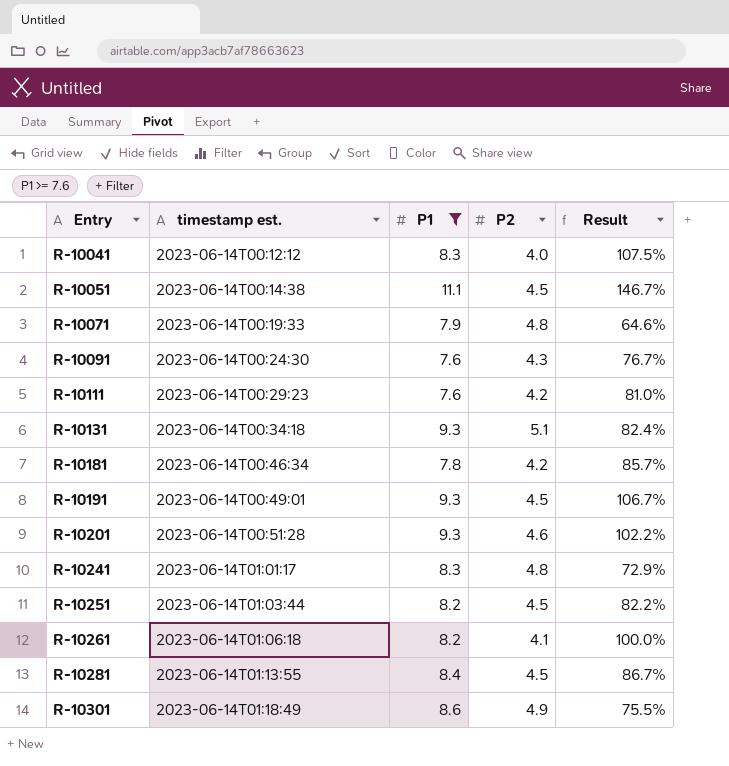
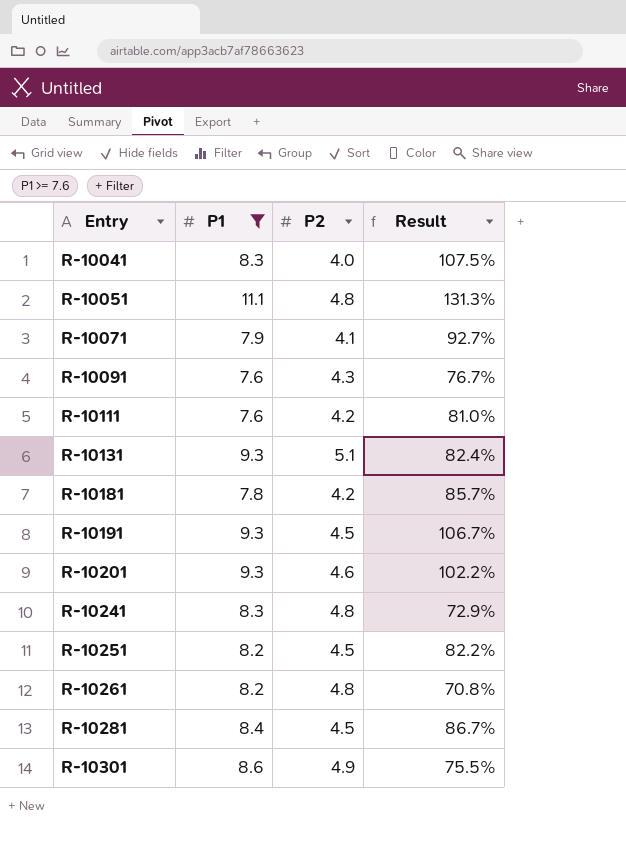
column timestamp est. | position: 2 -> none
R-10051 | P2: 4.5 -> 4.8
R-10051 | Result: 146.7% -> 131.3%
R-10071 | P2: 4.8 -> 4.1
R-10071 | Result: 64.6% -> 92.7%
R-10261 | P2: 4.1 -> 4.8
R-10261 | Result: 100.0% -> 70.8%

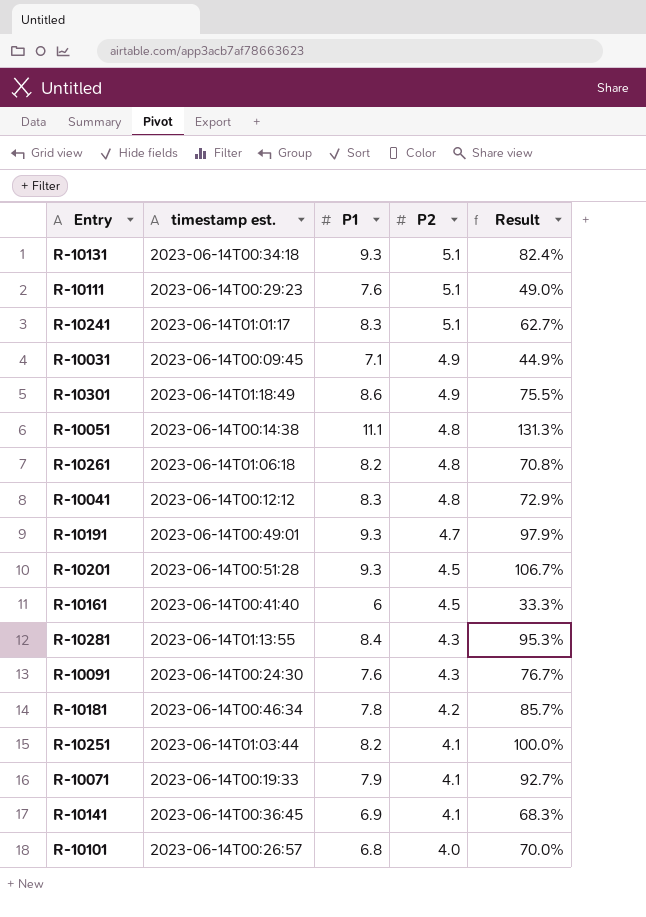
filter: P1 >= 7.6 -> none
row order: Entry ascending -> P2 descending
column timestamp est. | position: none -> 2
R-10111 | P2: 4.2 -> 5.1
R-10111 | Result: 81.0% -> 49.0%
R-10241 | P2: 4.8 -> 5.1
R-10241 | Result: 72.9% -> 62.7%
R-10041 | P2: 4.0 -> 4.8
R-10041 | Result: 107.5% -> 72.9%
R-10191 | P2: 4.5 -> 4.7
R-10191 | Result: 106.7% -> 97.9%
R-10201 | P2: 4.6 -> 4.5
R-10201 | Result: 102.2% -> 106.7%
R-10281 | P2: 4.5 -> 4.3
R-10281 | Result: 86.7% -> 95.3%
R-10251 | P2: 4.5 -> 4.1
R-10251 | Result: 82.2% -> 100.0%

